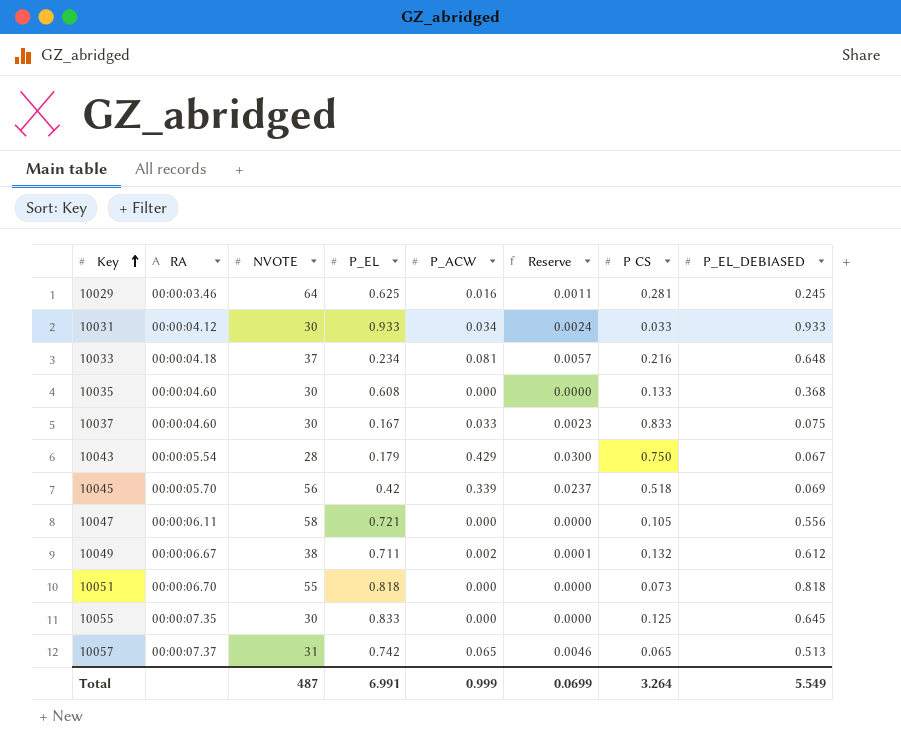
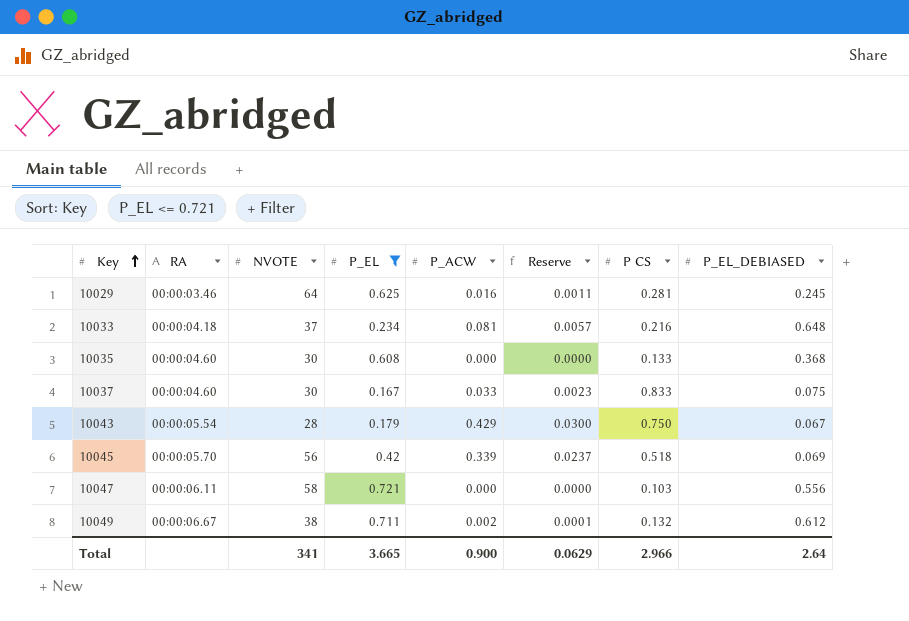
filter: none -> P_EL <= 0.721
10047 | P CS: 0.105 -> 0.103
Total | NVOTE: 487 -> 341
Total | P_EL: 6.991 -> 3.665
Total | P_ACW: 0.999 -> 0.900
Total | Reserve: 0.0699 -> 0.0629
Total | P CS: 3.264 -> 2.966
Total | P_EL_DEBIASED: 5.549 -> 2.64

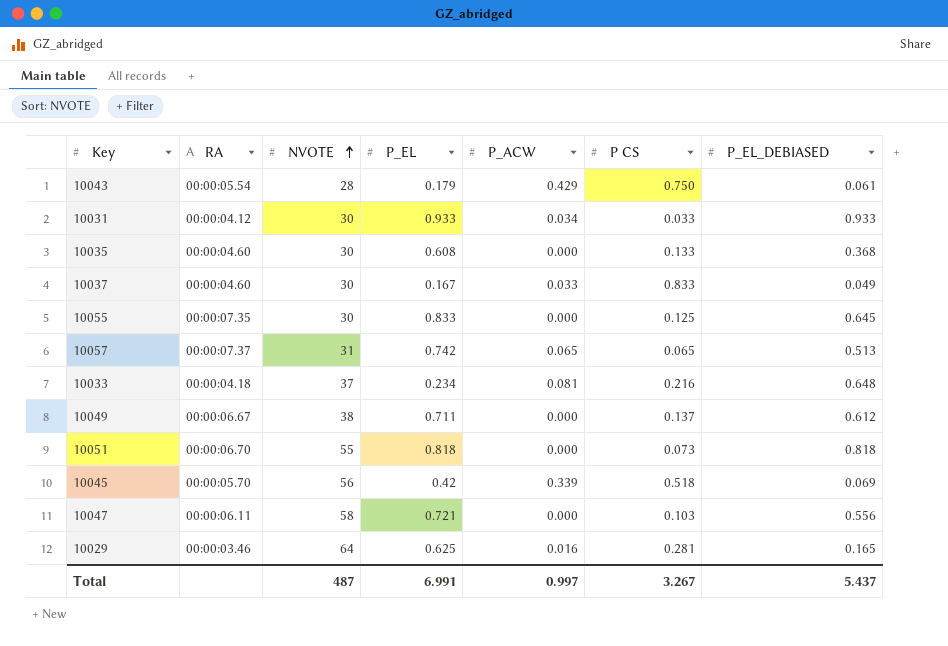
filter: P_EL <= 0.721 -> none
row order: Key ascending -> NVOTE ascending
column Reserve | formula: [P_ACW] * 0.07 -> none
10043 | P_EL_DEBIASED: 0.067 -> 0.061
10037 | P_EL_DEBIASED: 0.075 -> 0.049
10049 | P_ACW: 0.002 -> 0.000
10049 | P CS: 0.132 -> 0.137
10029 | P_EL_DEBIASED: 0.245 -> 0.165
Total | NVOTE: 341 -> 487
Total | P_EL: 3.665 -> 6.991
Total | P_ACW: 0.900 -> 0.997
Total | P CS: 2.966 -> 3.267
Total | P_EL_DEBIASED: 2.64 -> 5.437

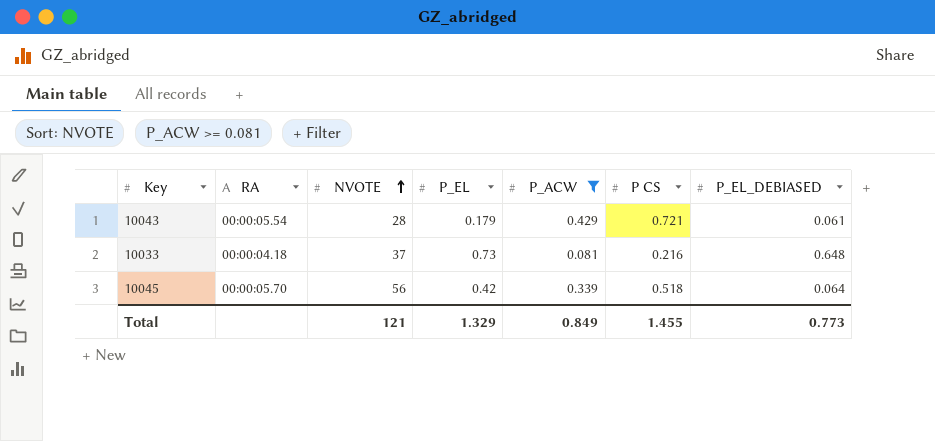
filter: none -> P_ACW >= 0.081
10043 | P CS: 0.750 -> 0.721
10033 | P_EL: 0.234 -> 0.73
10045 | P_EL_DEBIASED: 0.069 -> 0.064
Total | NVOTE: 487 -> 121
Total | P_EL: 6.991 -> 1.329
Total | P_ACW: 0.997 -> 0.849
Total | P CS: 3.267 -> 1.455
Total | P_EL_DEBIASED: 5.437 -> 0.773

